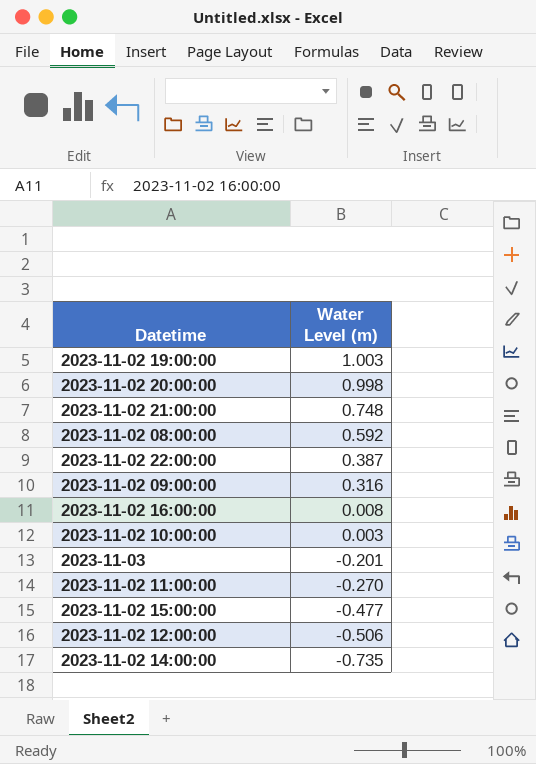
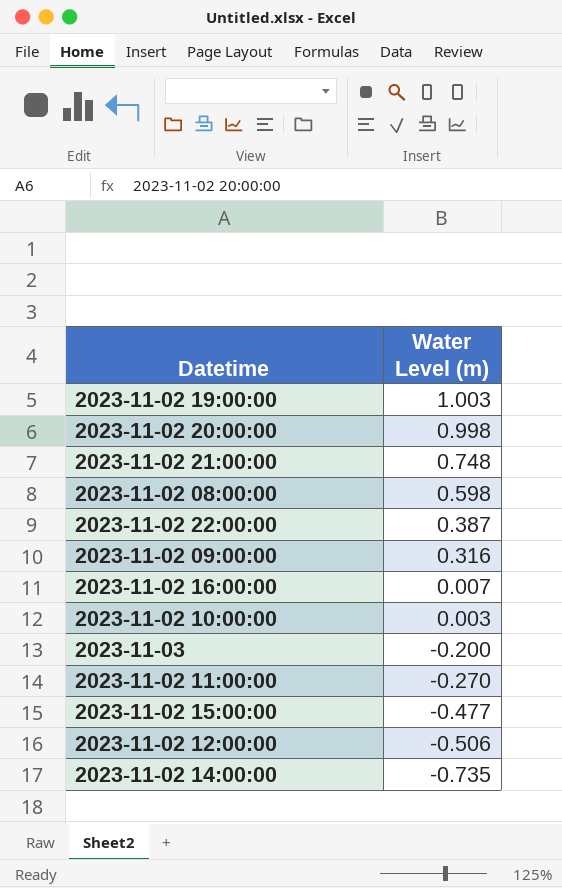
2023-11-02 08:00:00 | Water Level (m): 0.592 -> 0.598
2023-11-02 16:00:00 | Water Level (m): 0.008 -> 0.007
2023-11-03 | Water Level (m): -0.201 -> -0.200

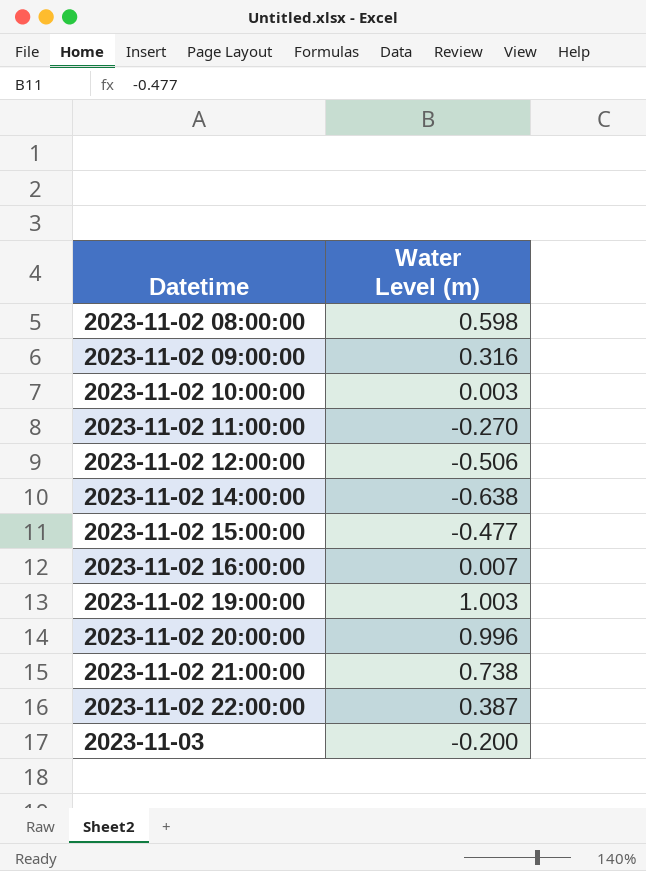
row order: Water Level (m) descending -> Datetime ascending
2023-11-02 14:00:00 | Water Level (m): -0.735 -> -0.638
2023-11-02 20:00:00 | Water Level (m): 0.998 -> 0.996
2023-11-02 21:00:00 | Water Level (m): 0.748 -> 0.738

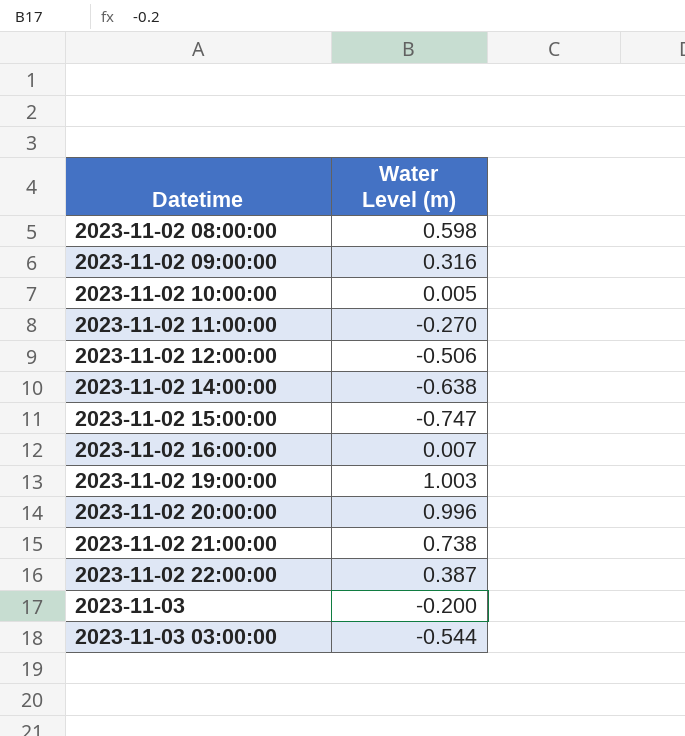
2023-11-02 10:00:00 | Water Level (m): 0.003 -> 0.005
2023-11-02 15:00:00 | Water Level (m): -0.477 -> -0.747
row 2023-11-03 03:00:00: none -> -0.544

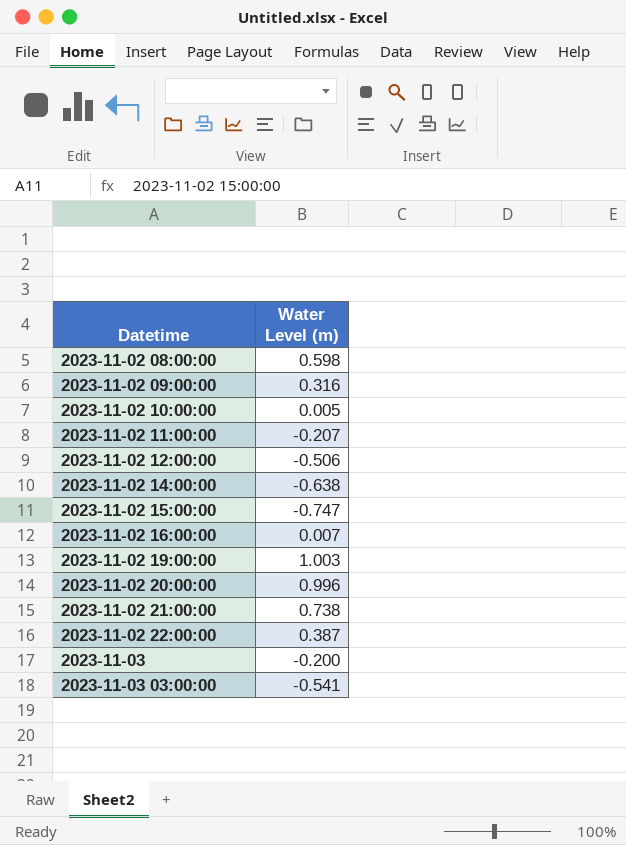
2023-11-02 11:00:00 | Water Level (m): -0.270 -> -0.207
2023-11-03 03:00:00 | Water Level (m): -0.544 -> -0.541

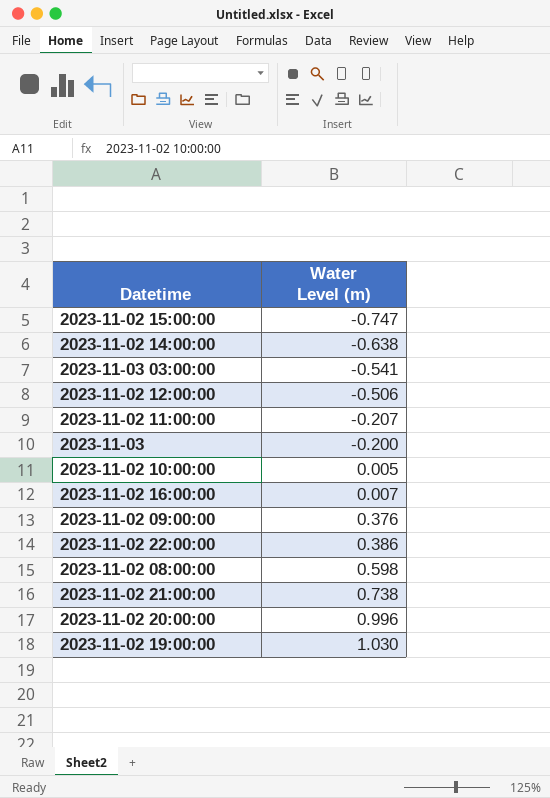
row order: Datetime ascending -> Water Level (m) ascending
2023-11-02 09:00:00 | Water Level (m): 0.316 -> 0.376
2023-11-02 22:00:00 | Water Level (m): 0.387 -> 0.386
2023-11-02 19:00:00 | Water Level (m): 1.003 -> 1.030

